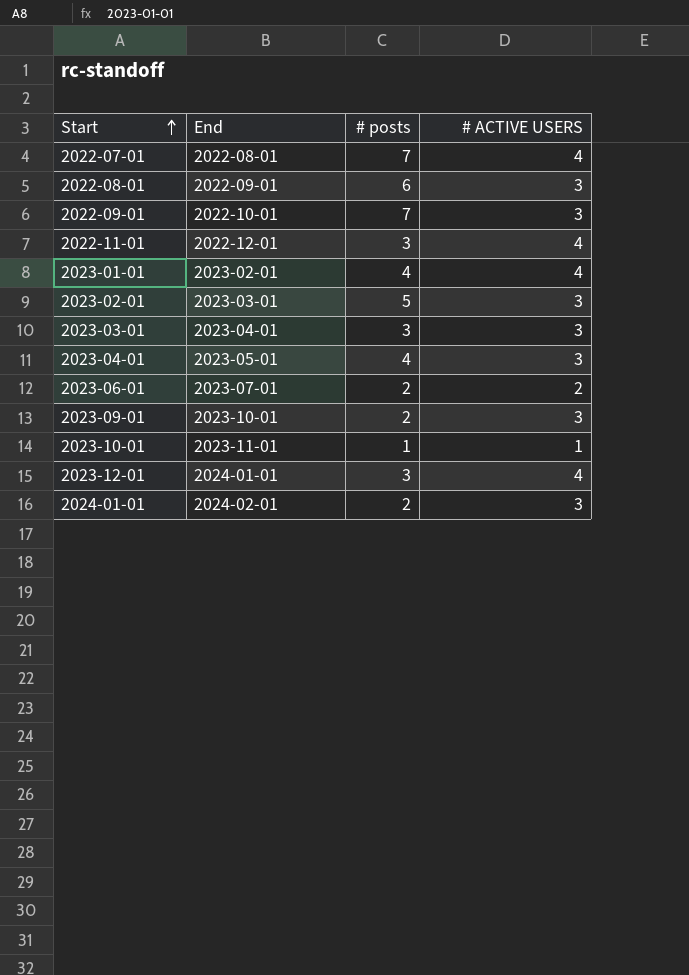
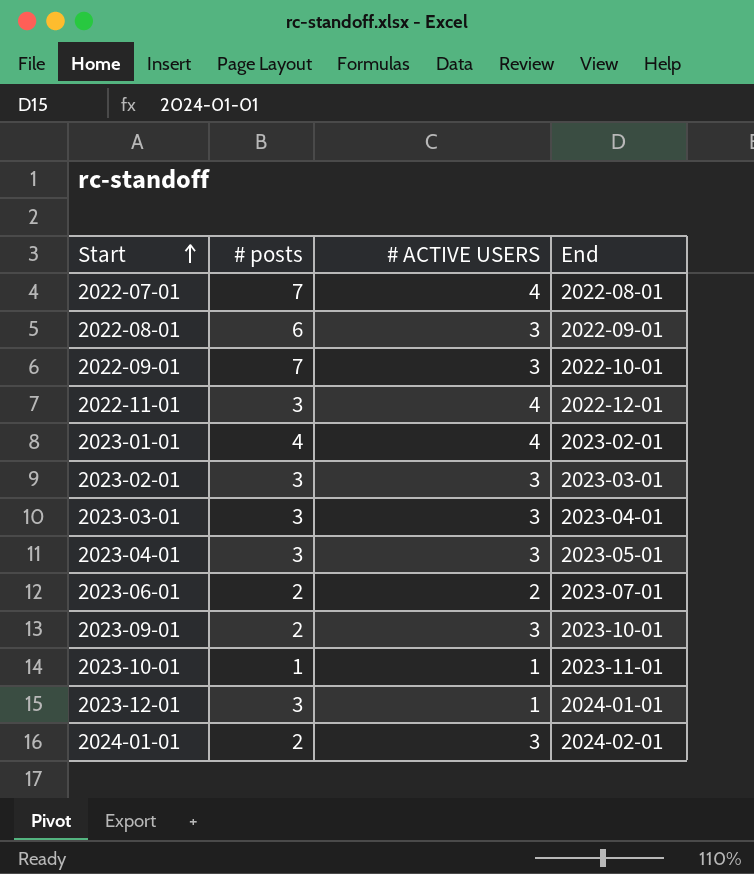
column End | position: 2 -> 4
2023-02-01 | # posts: 5 -> 3
2023-04-01 | # posts: 4 -> 3
2023-12-01 | # ACTIVE USERS: 4 -> 1

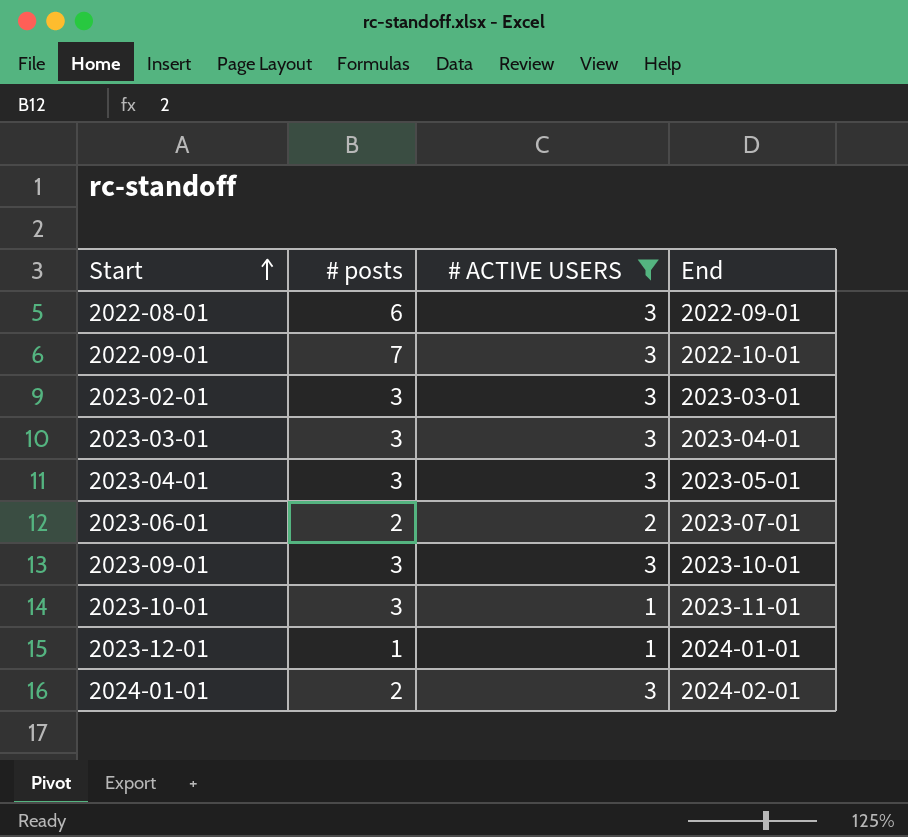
filter: none -> # ACTIVE USERS != 4
2023-09-01 | # posts: 2 -> 3
2023-10-01 | # posts: 1 -> 3
2023-12-01 | # posts: 3 -> 1

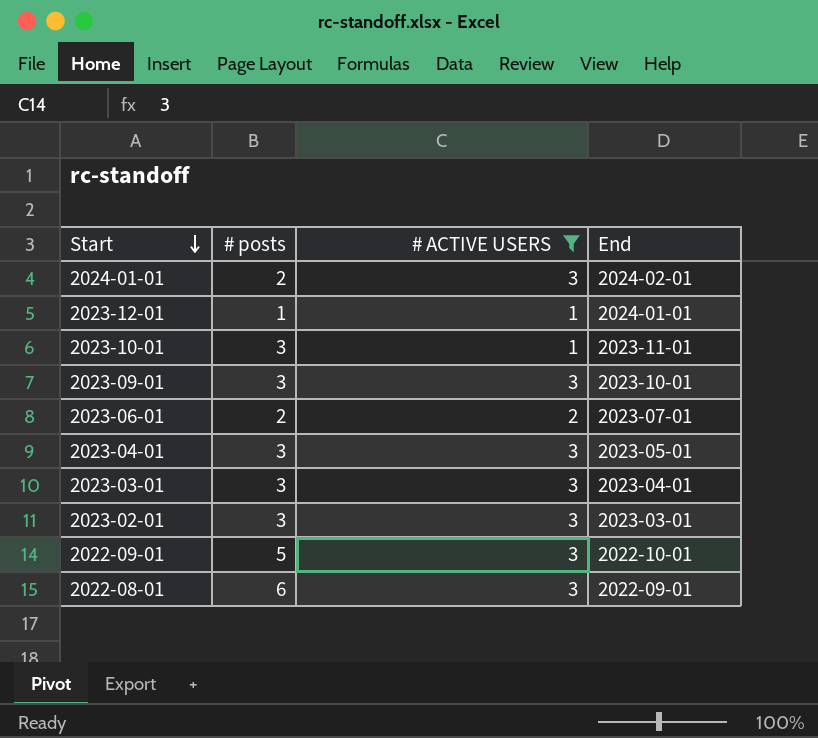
row order: Start ascending -> Start descending
2022-09-01 | # posts: 7 -> 5

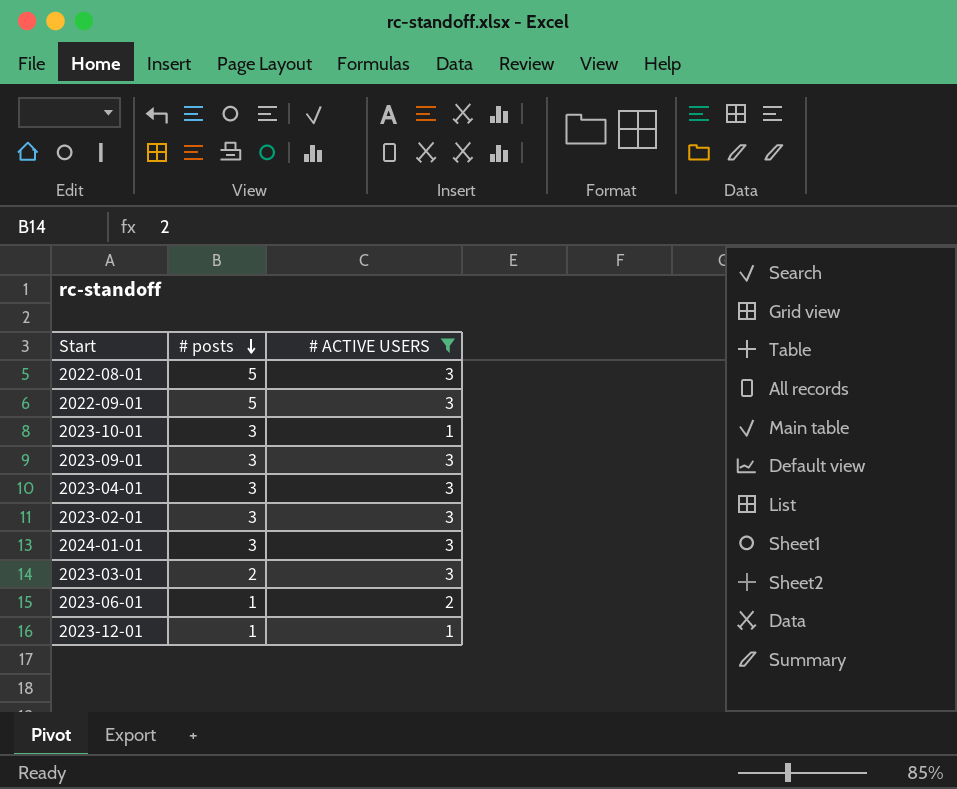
row order: Start descending -> # posts descending
column End | position: 4 -> none
2022-08-01 | # posts: 6 -> 5
2024-01-01 | # posts: 2 -> 3
2023-03-01 | # posts: 3 -> 2
2023-06-01 | # posts: 2 -> 1

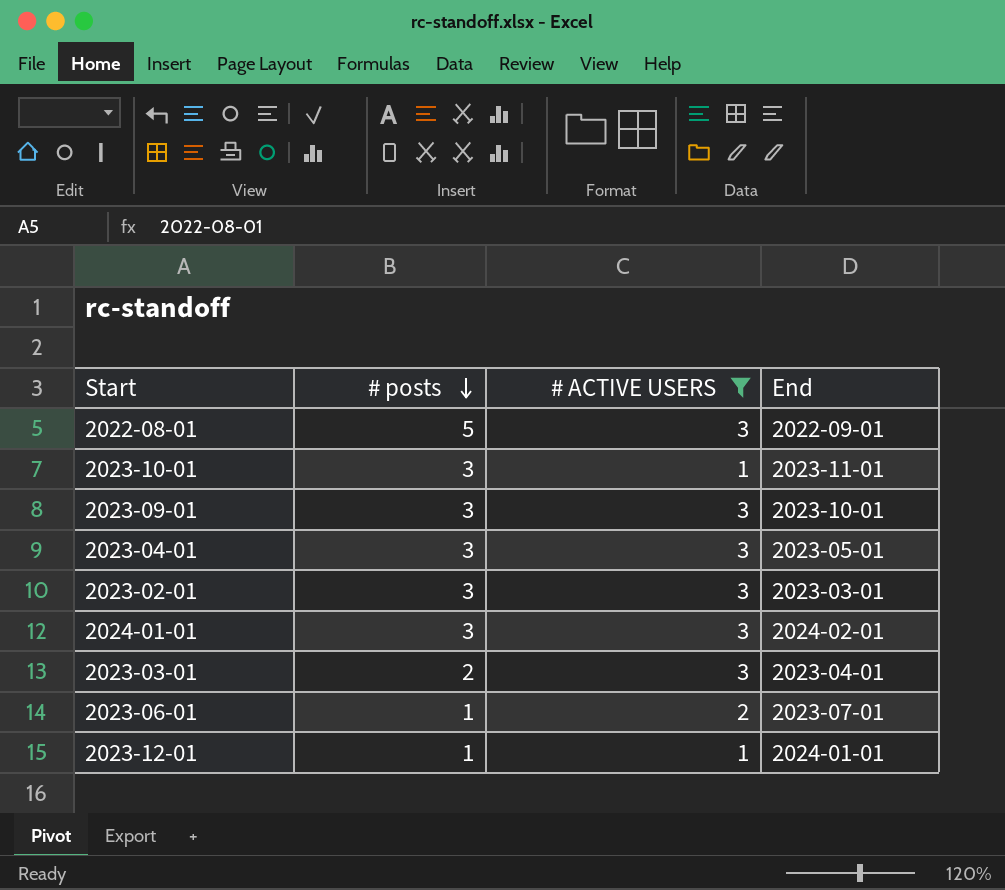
column End | position: none -> 4
row 2022-09-01: 5 | 3 -> none

